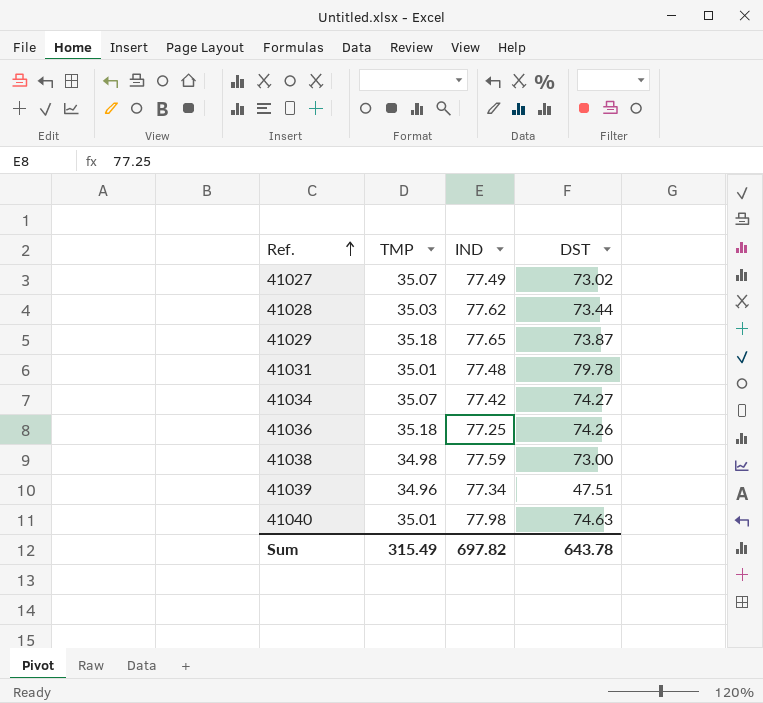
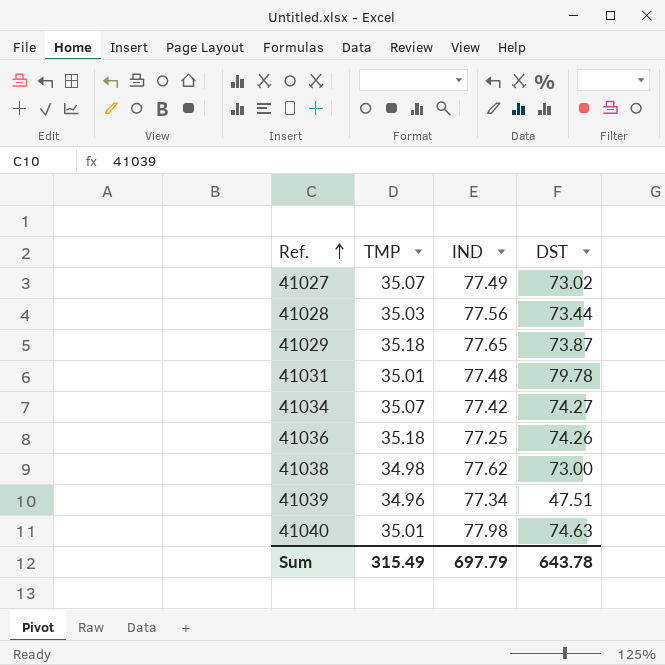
41028 | IND: 77.62 -> 77.56
41038 | IND: 77.59 -> 77.62
Sum | IND: 697.82 -> 697.79

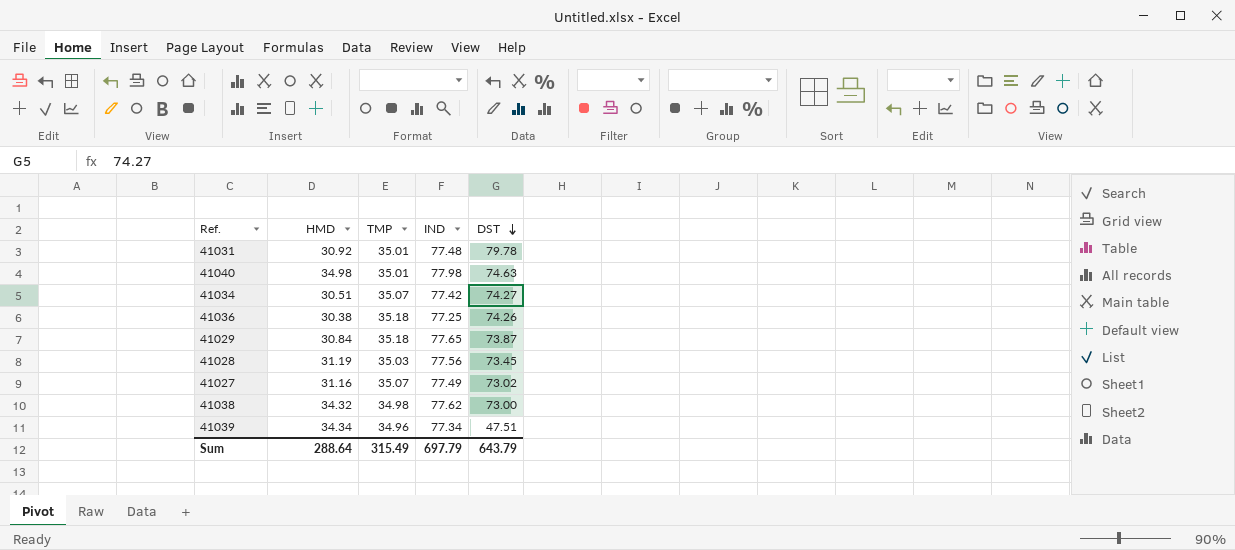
row order: Ref. ascending -> DST descending
column HMD | position: none -> 2
41028 | DST: 73.44 -> 73.45
Sum | DST: 643.78 -> 643.79

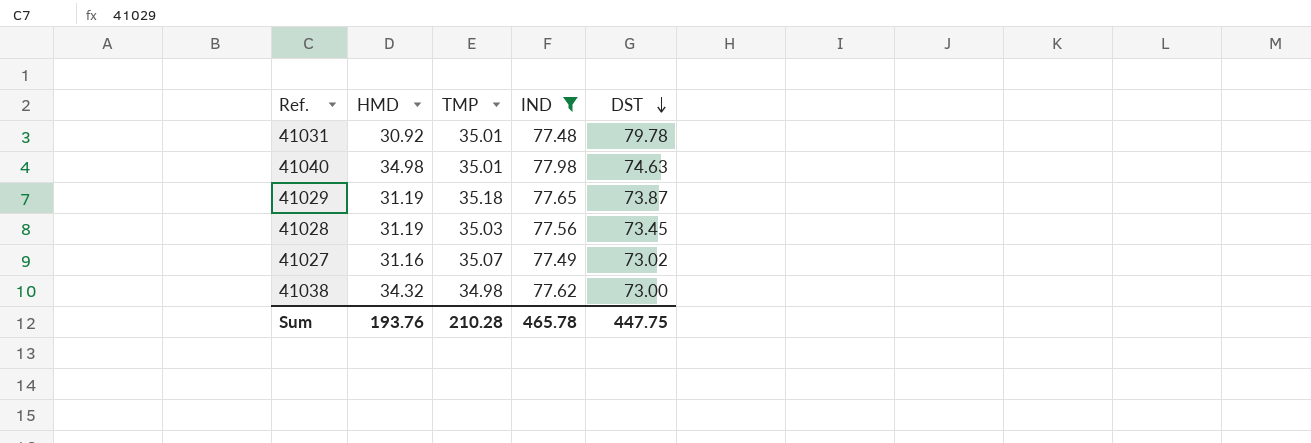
filter: none -> IND >= 77.48
41029 | HMD: 30.84 -> 31.19
Sum | HMD: 288.64 -> 193.76
Sum | TMP: 315.49 -> 210.28
Sum | IND: 697.79 -> 465.78
Sum | DST: 643.79 -> 447.75

